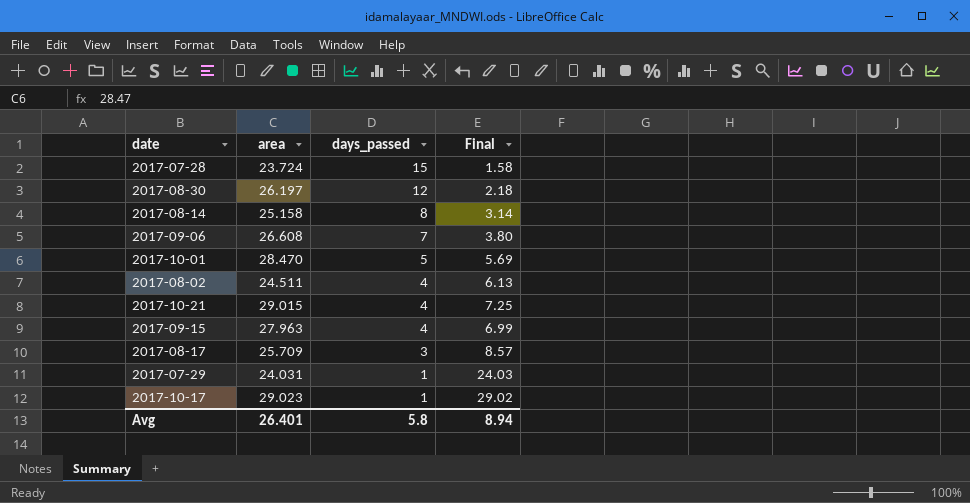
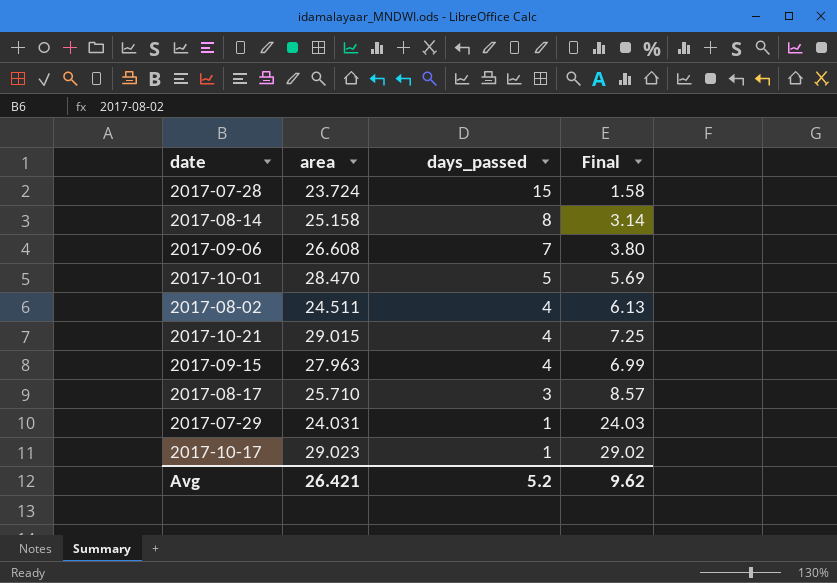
row 2017-08-30: 26.197 | 12 | 2.18 -> none
2017-08-17 | area: 25.709 -> 25.710
Avg | area: 26.401 -> 26.421
Avg | days_passed: 5.8 -> 5.2
Avg | Final: 8.94 -> 9.62

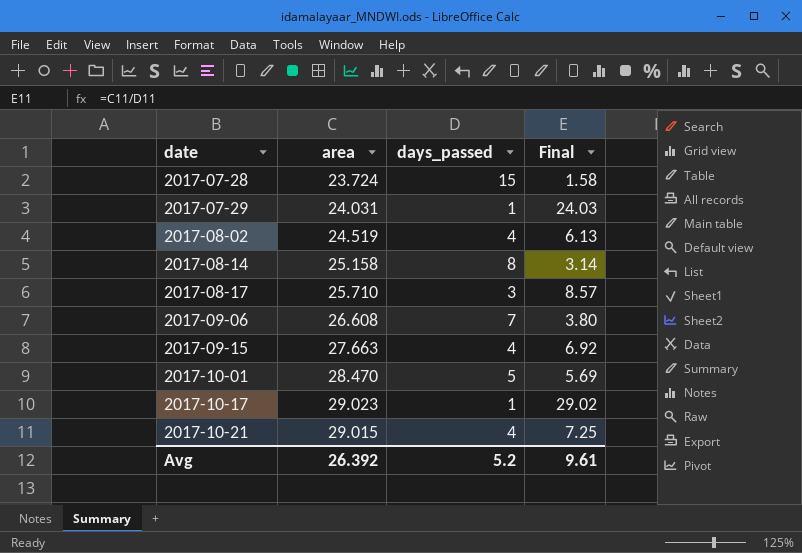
row order: days_passed descending -> date ascending
2017-08-02 | area: 24.511 -> 24.519
2017-09-15 | area: 27.963 -> 27.663
2017-09-15 | Final: 6.99 -> 6.92
Avg | area: 26.421 -> 26.392
Avg | Final: 9.62 -> 9.61

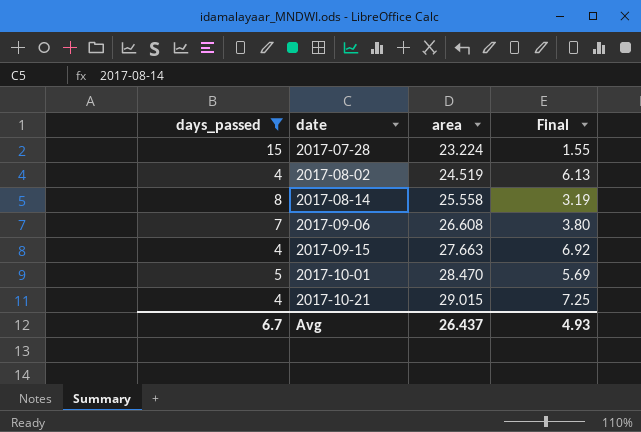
filter: none -> days_passed >= 4
column days_passed | position: 3 -> 1
2017-07-28 | area: 23.724 -> 23.224
2017-07-28 | Final: 1.58 -> 1.55
2017-08-14 | area: 25.158 -> 25.558
2017-08-14 | Final: 3.14 -> 3.19
Avg | days_passed: 5.2 -> 6.7
Avg | area: 26.392 -> 26.437
Avg | Final: 9.61 -> 4.93

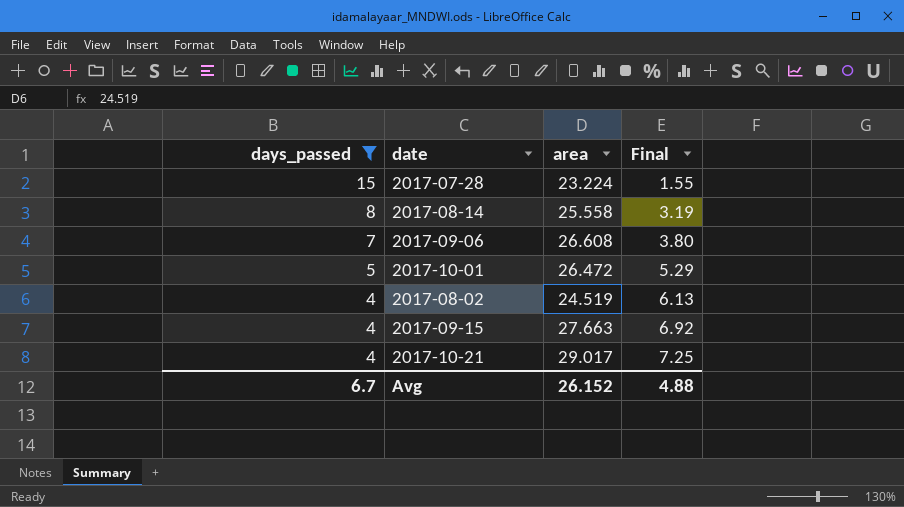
row order: date ascending -> days_passed descending
2017-10-01 | area: 28.470 -> 26.472
2017-10-01 | Final: 5.69 -> 5.29
2017-10-21 | area: 29.015 -> 29.017
Avg | area: 26.437 -> 26.152
Avg | Final: 4.93 -> 4.88

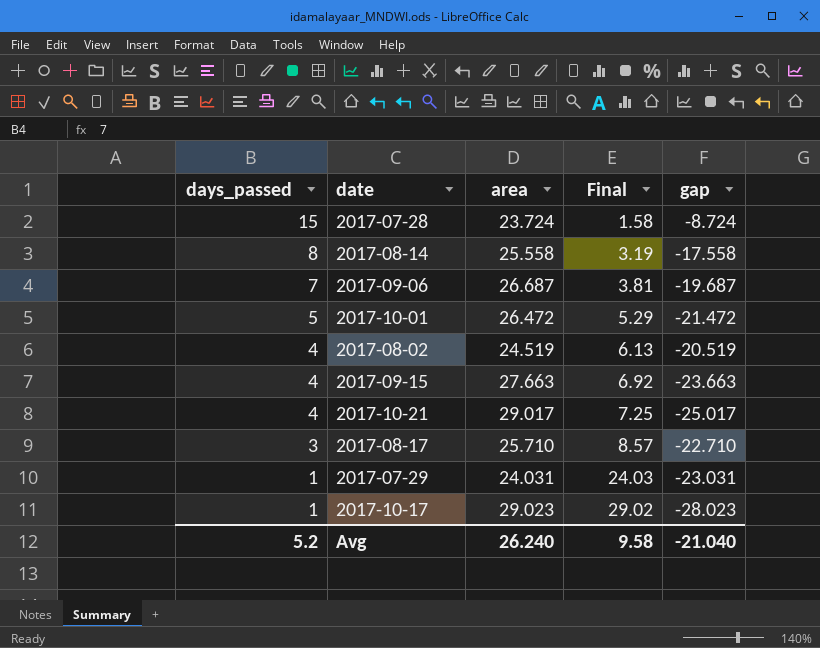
filter: days_passed >= 4 -> none
column gap | formula: none -> [days_passed] - [area]
2017-07-28 | area: 23.224 -> 23.724
2017-07-28 | Final: 1.55 -> 1.58
2017-09-06 | area: 26.608 -> 26.687
2017-09-06 | Final: 3.80 -> 3.81
Avg | days_passed: 6.7 -> 5.2
Avg | area: 26.152 -> 26.240
Avg | Final: 4.88 -> 9.58

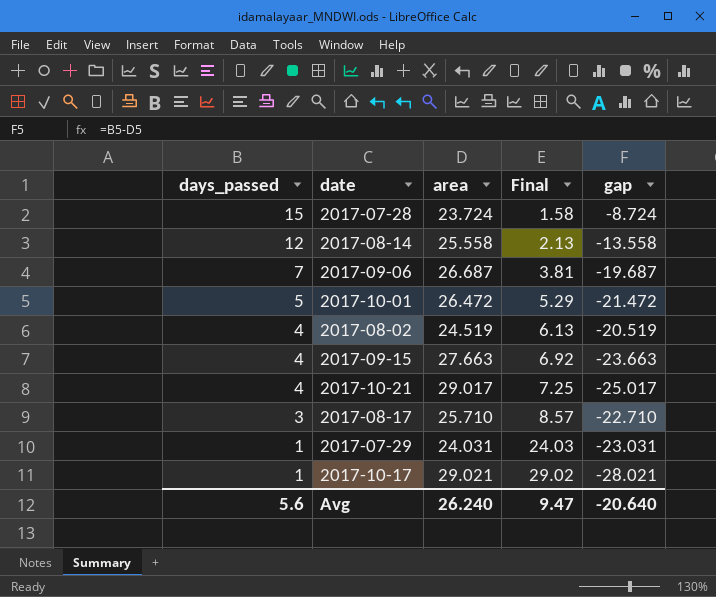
2017-08-14 | days_passed: 8 -> 12
2017-08-14 | Final: 3.19 -> 2.13
2017-08-14 | gap: -17.558 -> -13.558
2017-10-17 | area: 29.023 -> 29.021
2017-10-17 | gap: -28.023 -> -28.021
Avg | days_passed: 5.2 -> 5.6
Avg | Final: 9.58 -> 9.47
Avg | gap: -21.040 -> -20.640

